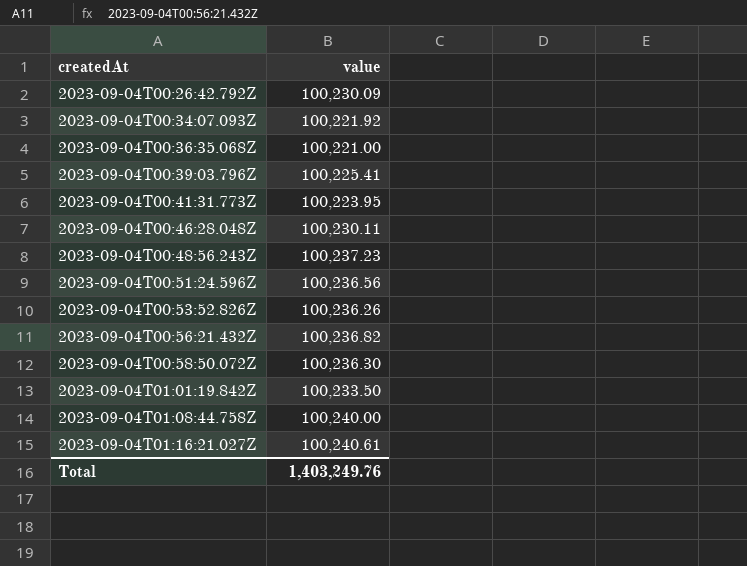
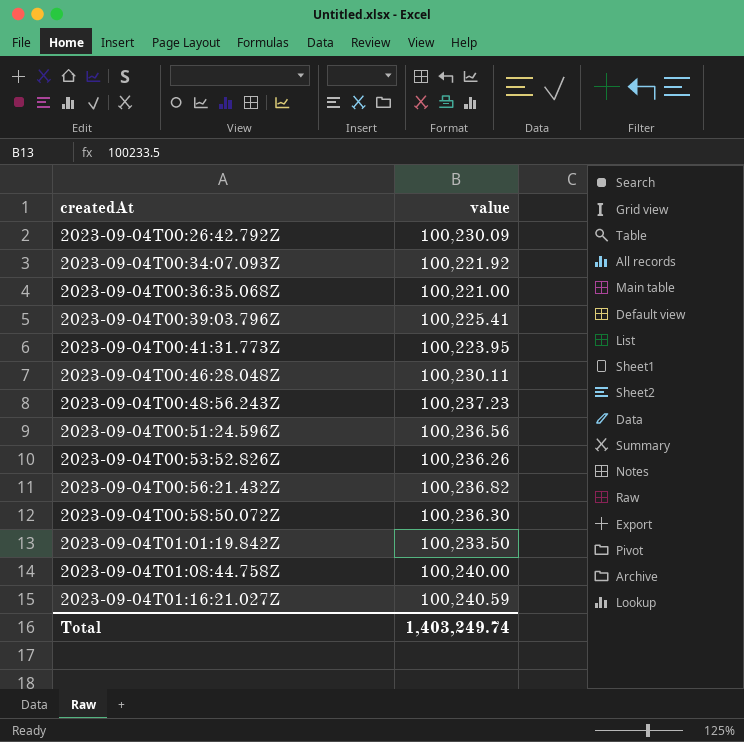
2023-09-04T01:16:21.027Z | value: 100,240.61 -> 100,240.59
Total | value: 1,403,249.76 -> 1,403,249.74

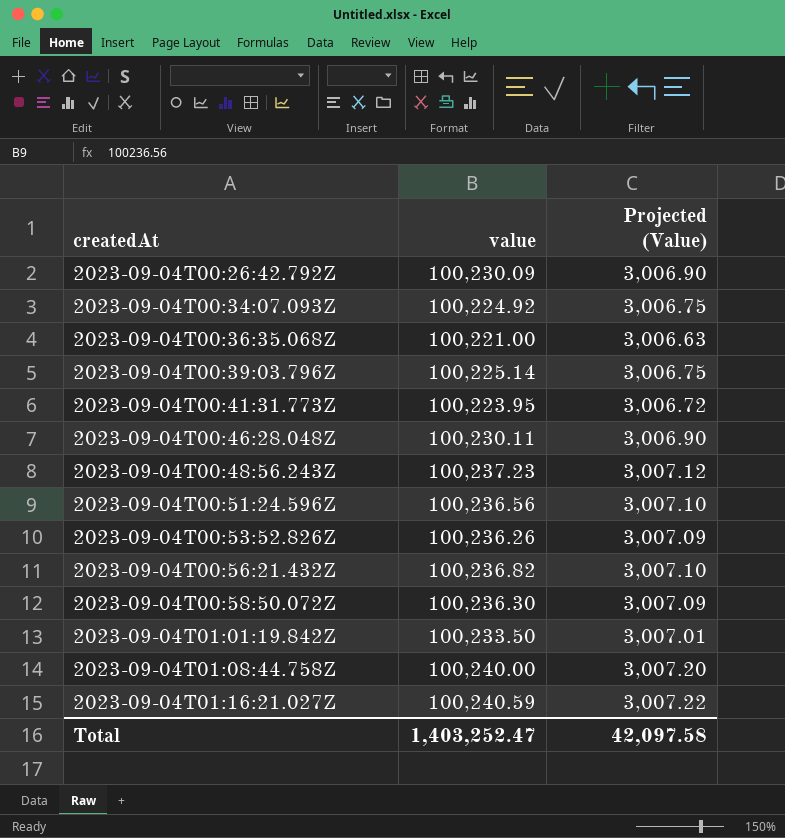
column Projected (Value) | formula: none -> [value] * 0.03
2023-09-04T00:34:07.093Z | value: 100,221.92 -> 100,224.92
2023-09-04T00:39:03.796Z | value: 100,225.41 -> 100,225.14
Total | value: 1,403,249.74 -> 1,403,252.47

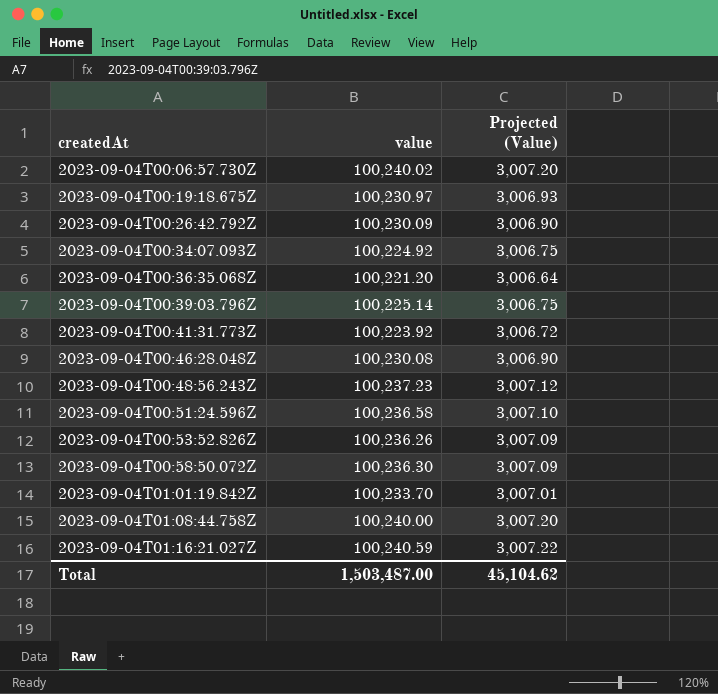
row 2023-09-04T00:56:21.432Z: 100,236.82 | 3,007.10 -> none
row 2023-09-04T00:06:57.730Z: none -> 100,240.02 | 3,007.20
row 2023-09-04T00:19:18.675Z: none -> 100,230.97 | 3,006.93
2023-09-04T00:36:35.068Z | value: 100,221.00 -> 100,221.20
2023-09-04T00:36:35.068Z | Projected (Value): 3,006.63 -> 3,006.64
2023-09-04T00:41:31.773Z | value: 100,223.95 -> 100,223.92
2023-09-04T00:46:28.048Z | value: 100,230.11 -> 100,230.08
2023-09-04T00:51:24.596Z | value: 100,236.56 -> 100,236.58
2023-09-04T01:01:19.842Z | value: 100,233.50 -> 100,233.70
Total | value: 1,403,252.47 -> 1,503,487.00
Total | Projected (Value): 42,097.58 -> 45,104.62

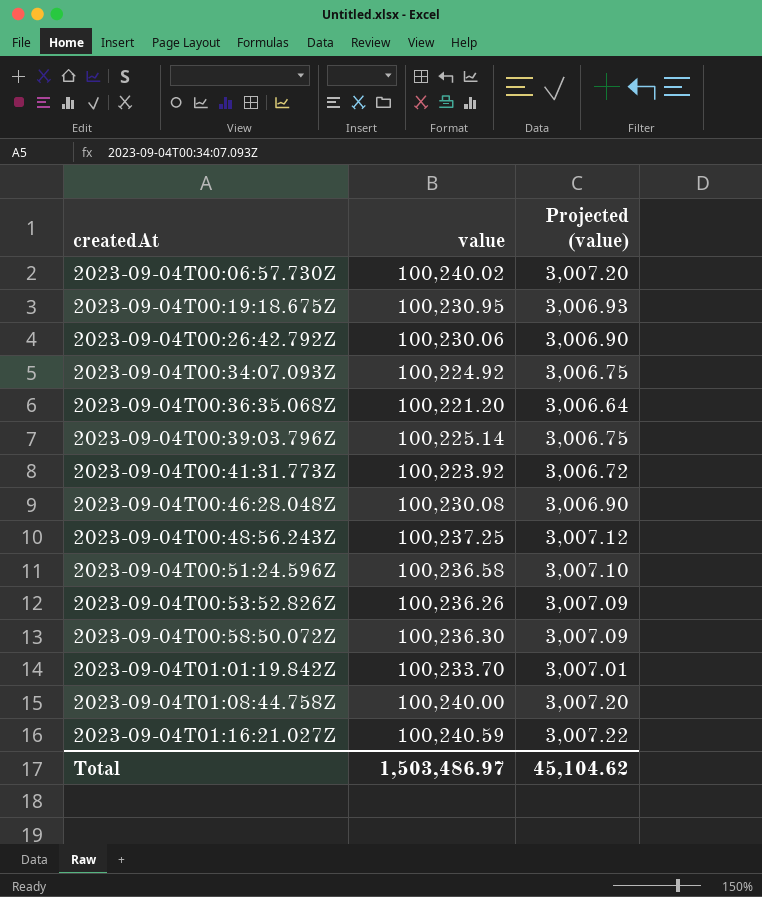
column name: Projected (Value) -> Projected (value)
2023-09-04T00:19:18.675Z | value: 100,230.97 -> 100,230.95
2023-09-04T00:26:42.792Z | value: 100,230.09 -> 100,230.06
2023-09-04T00:48:56.243Z | value: 100,237.23 -> 100,237.25
Total | value: 1,503,487.00 -> 1,503,486.97

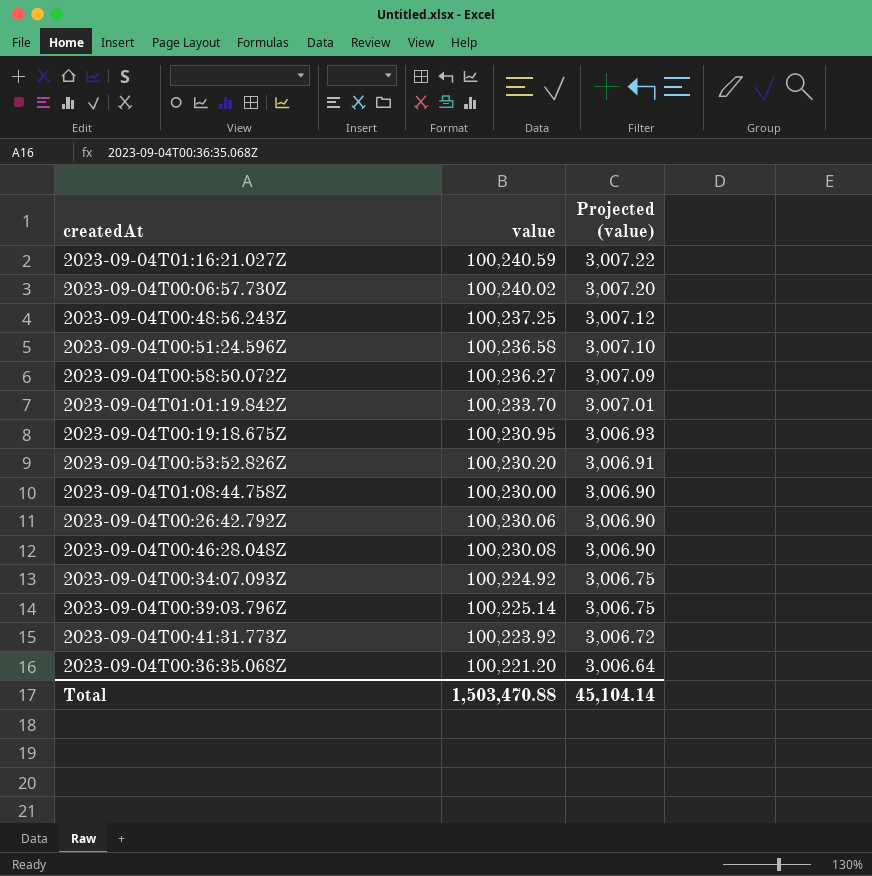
row order: createdAt ascending -> Projected (value) descending
2023-09-04T00:58:50.072Z | value: 100,236.30 -> 100,236.27
2023-09-04T00:53:52.826Z | value: 100,236.26 -> 100,230.20
2023-09-04T00:53:52.826Z | Projected (value): 3,007.09 -> 3,006.91
2023-09-04T01:08:44.758Z | value: 100,240.00 -> 100,230.00
2023-09-04T01:08:44.758Z | Projected (value): 3,007.20 -> 3,006.90
Total | value: 1,503,486.97 -> 1,503,470.88
Total | Projected (value): 45,104.62 -> 45,104.14

